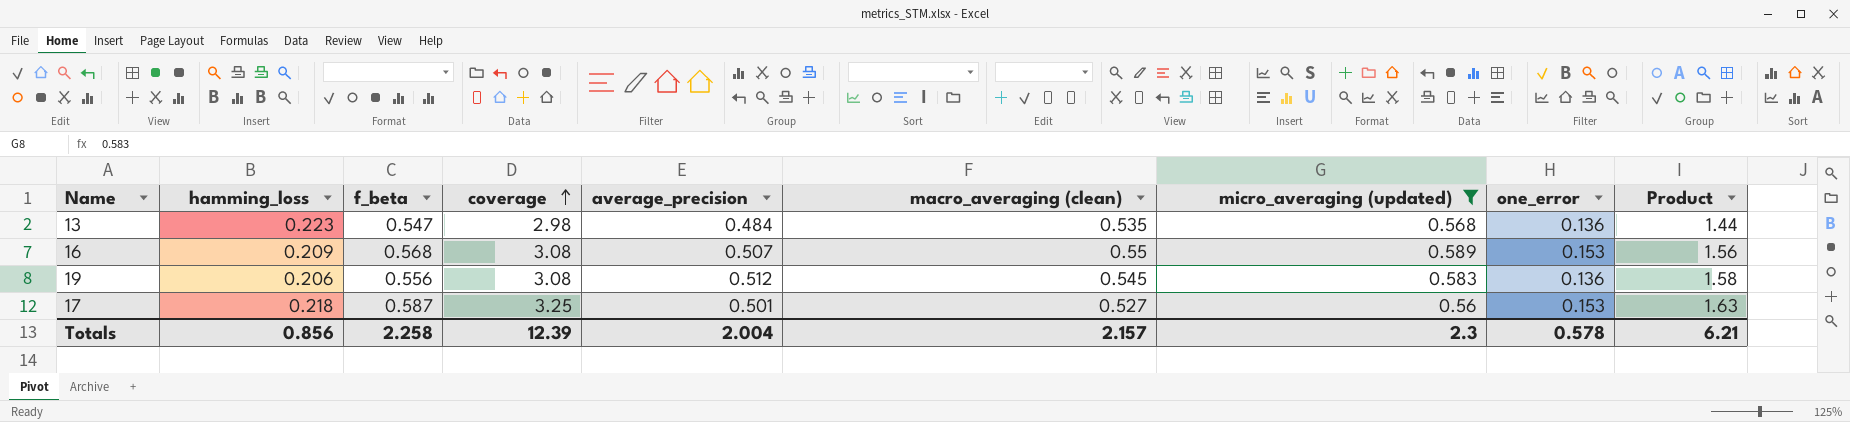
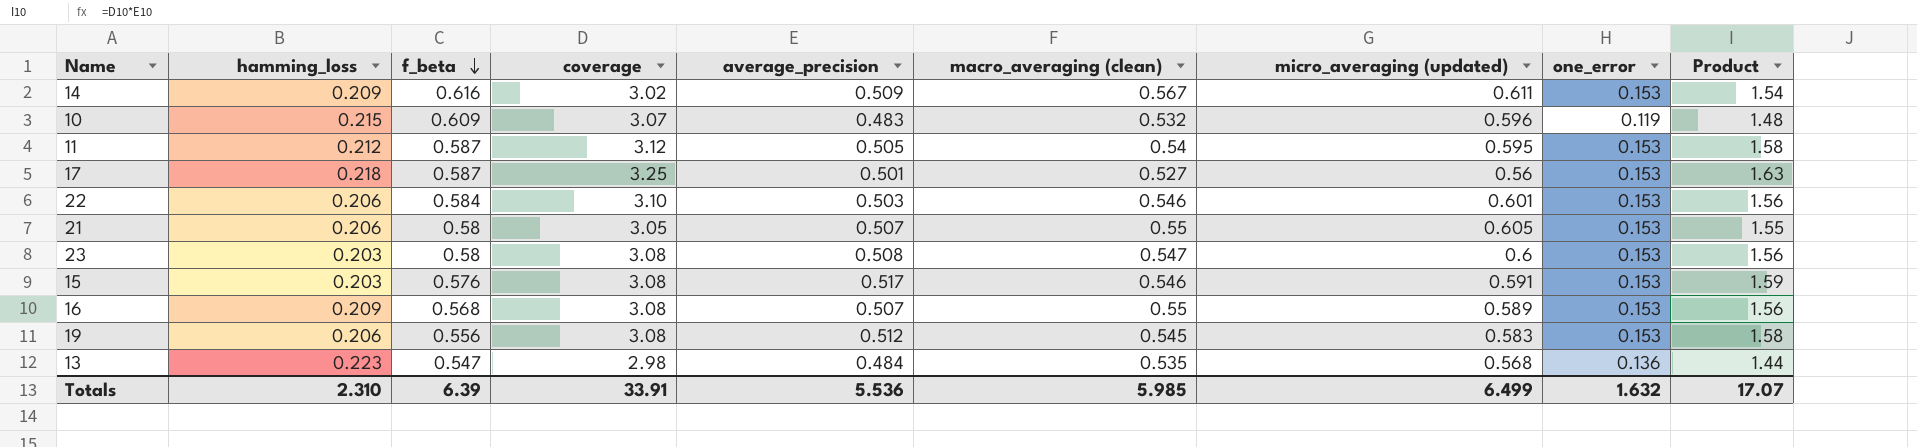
filter: micro_averaging (updated) <= 0.589 -> none
row order: coverage ascending -> f_beta descending
19 | one_error: 0.136 -> 0.153
Totals | hamming_loss: 0.856 -> 2.310
Totals | f_beta: 2.258 -> 6.39
Totals | coverage: 12.39 -> 33.91
Totals | average_precision: 2.004 -> 5.536
Totals | macro_averaging (clean): 2.157 -> 5.985
Totals | micro_averaging (updated): 2.3 -> 6.499
Totals | one_error: 0.578 -> 1.632
Totals | Product: 6.21 -> 17.07

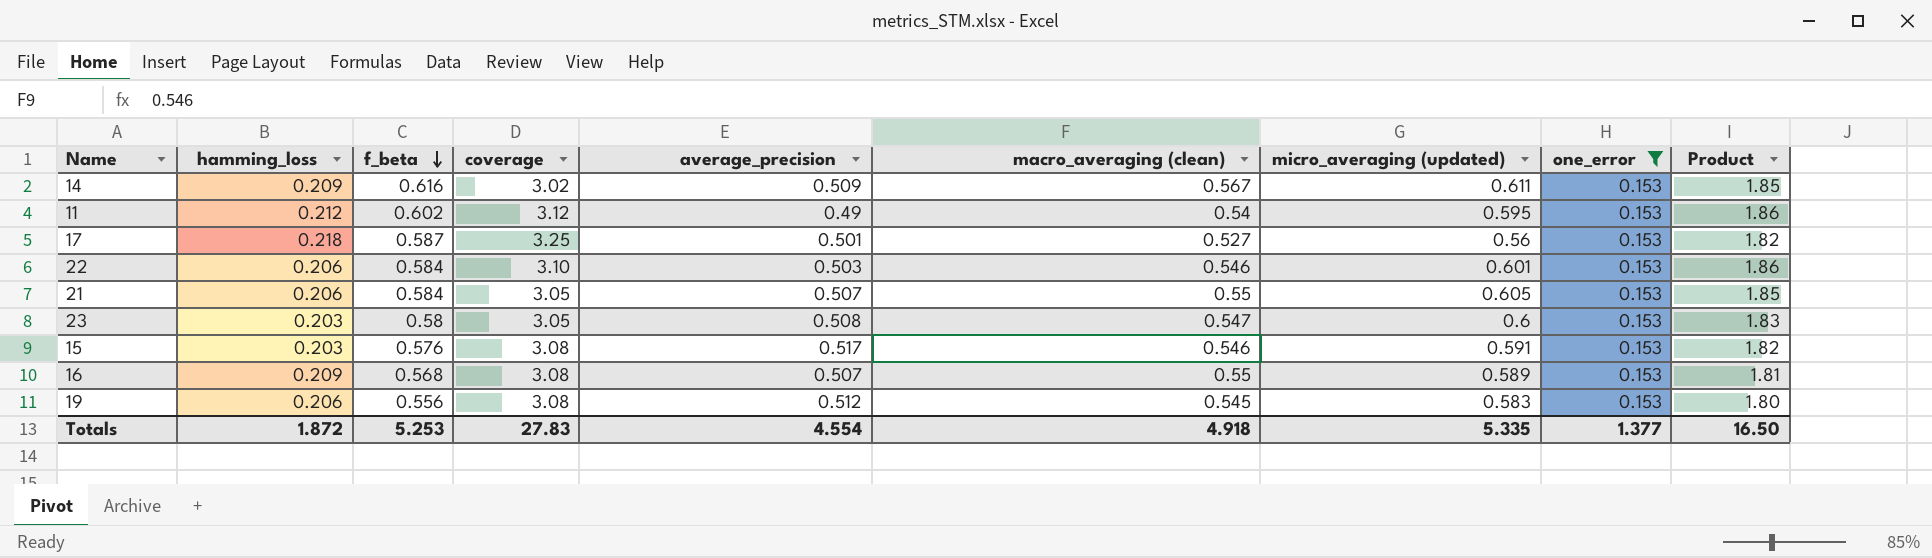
filter: none -> one_error = 0.153
column Product | formula: [coverage] * [average_precision] -> [coverage] * [micro_averaging (updated)]
11 | f_beta: 0.587 -> 0.602
11 | average_precision: 0.505 -> 0.49
21 | f_beta: 0.58 -> 0.584
23 | coverage: 3.08 -> 3.05
Totals | hamming_loss: 2.310 -> 1.872
Totals | f_beta: 6.39 -> 5.253
Totals | coverage: 33.91 -> 27.83
Totals | average_precision: 5.536 -> 4.554
Totals | macro_averaging (clean): 5.985 -> 4.918
Totals | micro_averaging (updated): 6.499 -> 5.335
Totals | one_error: 1.632 -> 1.377
Totals | Product: 17.07 -> 16.50

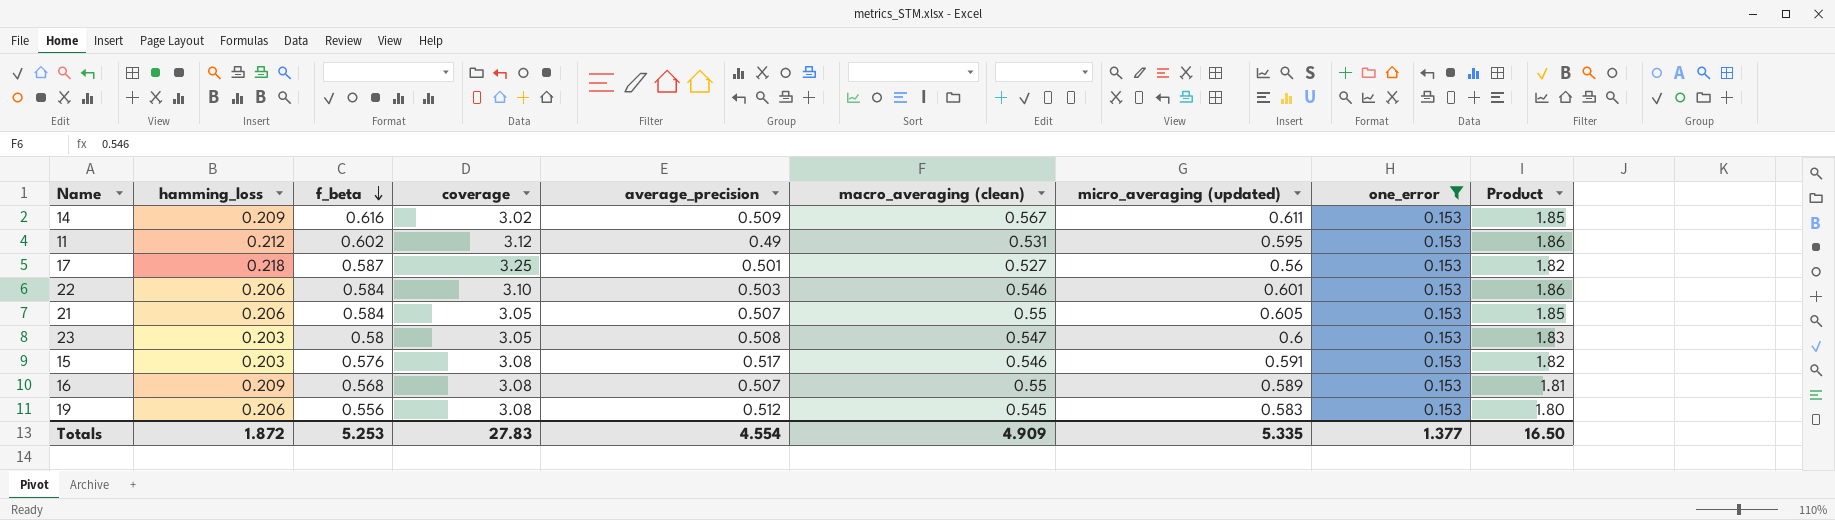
11 | macro_averaging (clean): 0.54 -> 0.531
Totals | macro_averaging (clean): 4.918 -> 4.909

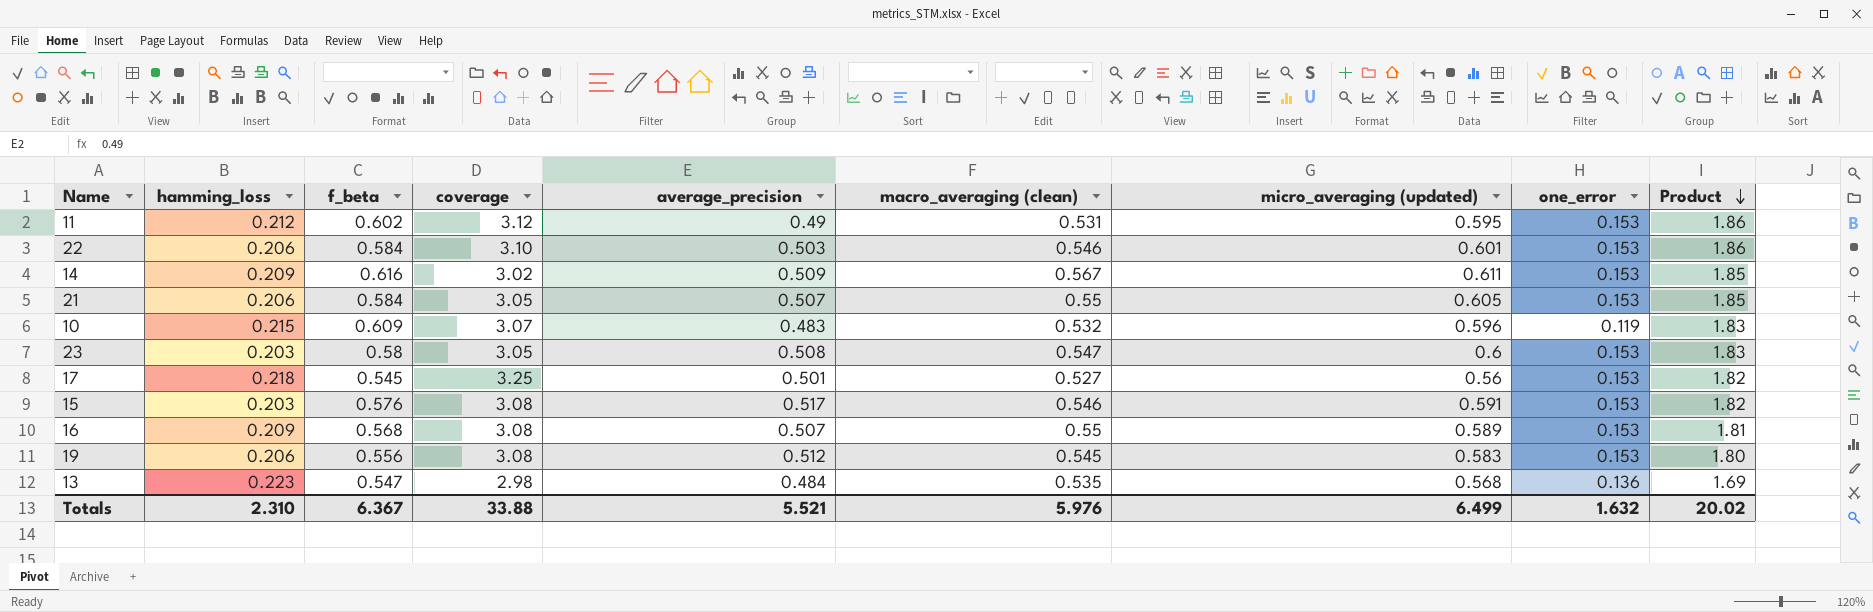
filter: one_error = 0.153 -> none
row order: f_beta descending -> Product descending
17 | f_beta: 0.587 -> 0.545
Totals | hamming_loss: 1.872 -> 2.310
Totals | f_beta: 5.253 -> 6.367
Totals | coverage: 27.83 -> 33.88
Totals | average_precision: 4.554 -> 5.521
Totals | macro_averaging (clean): 4.909 -> 5.976
Totals | micro_averaging (updated): 5.335 -> 6.499
Totals | one_error: 1.377 -> 1.632
Totals | Product: 16.50 -> 20.02

